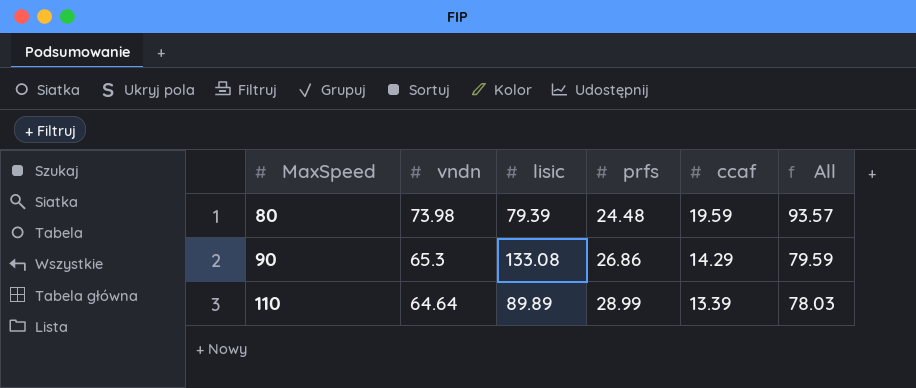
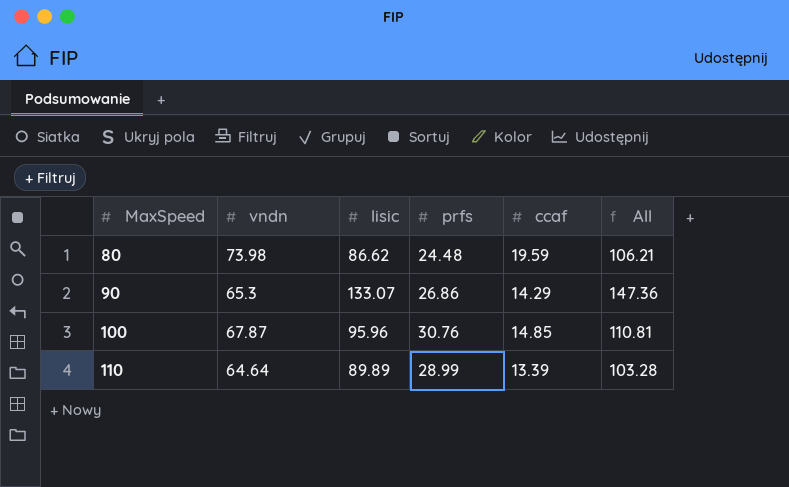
column All | formula: [vndn] + [ccaf] -> [lisic] + [ccaf]
80 | lisic: 79.39 -> 86.62
90 | lisic: 133.08 -> 133.07
row 100: none -> 67.87 | 95.96 | 30.76 | 14.85 | 110.81

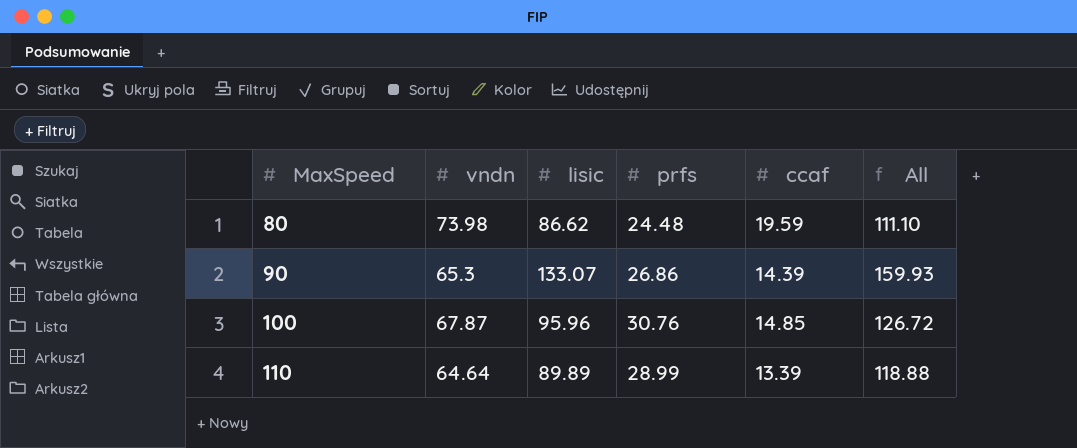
column All | formula: [lisic] + [ccaf] -> [lisic] + [prfs]
90 | ccaf: 14.29 -> 14.39

